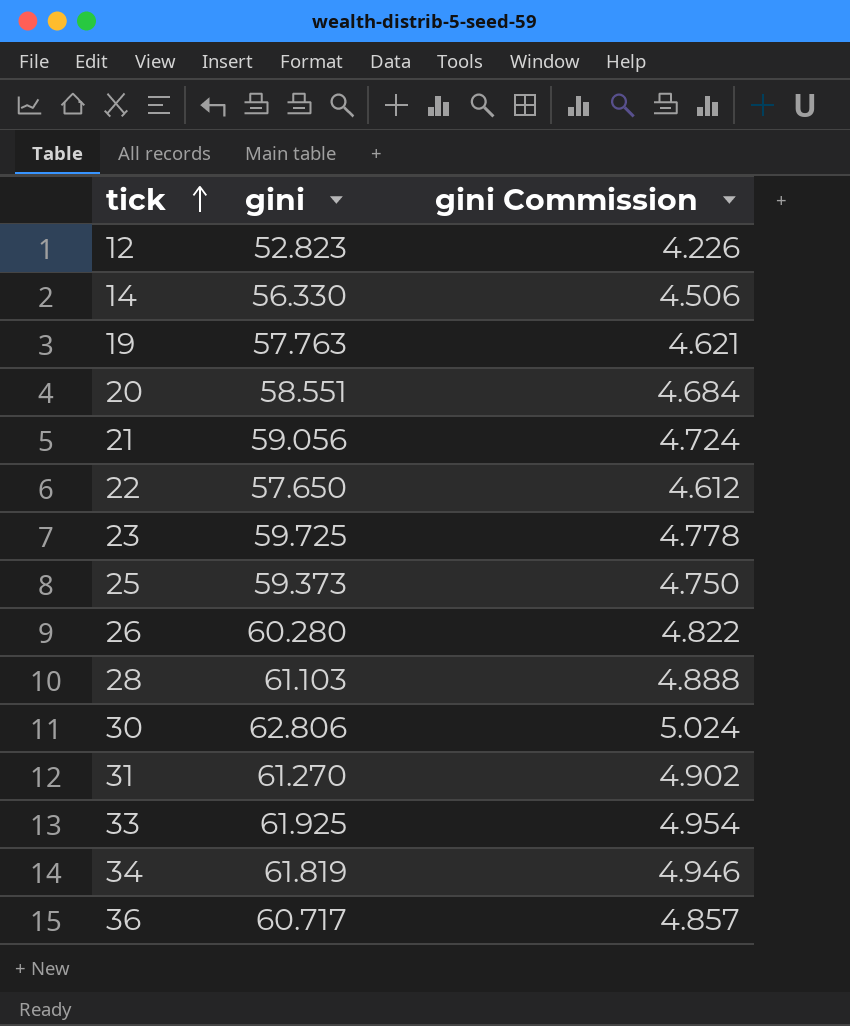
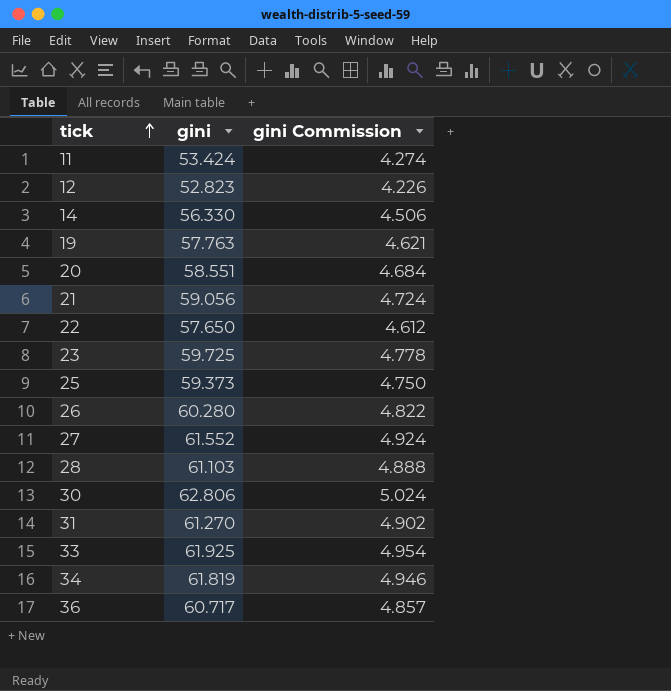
row 11: none -> 53.424 | 4.274
row 27: none -> 61.552 | 4.924

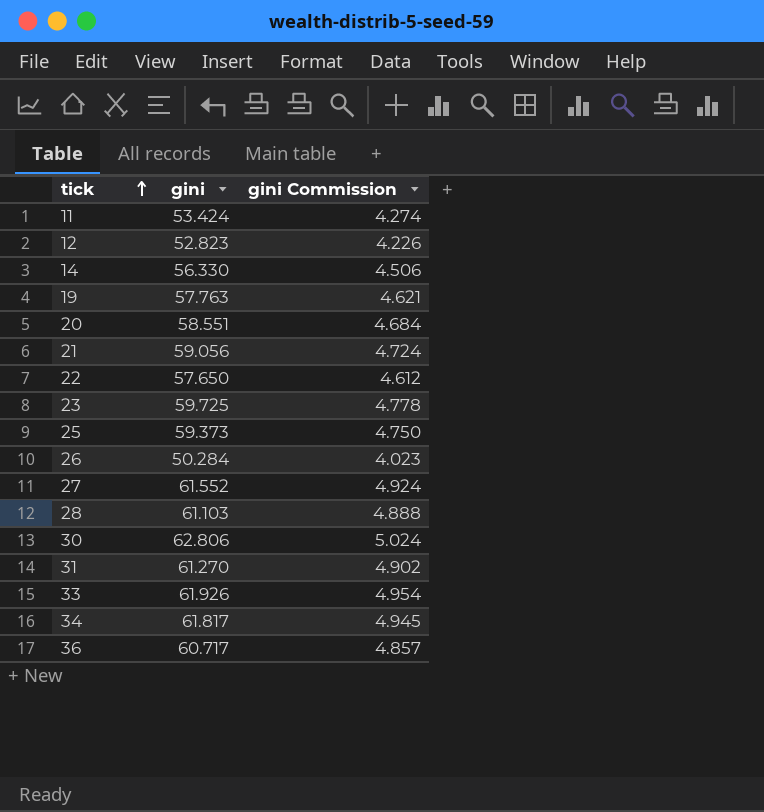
26 | gini: 60.280 -> 50.284
26 | gini Commission: 4.822 -> 4.023
33 | gini: 61.925 -> 61.926
34 | gini: 61.819 -> 61.817
34 | gini Commission: 4.946 -> 4.945

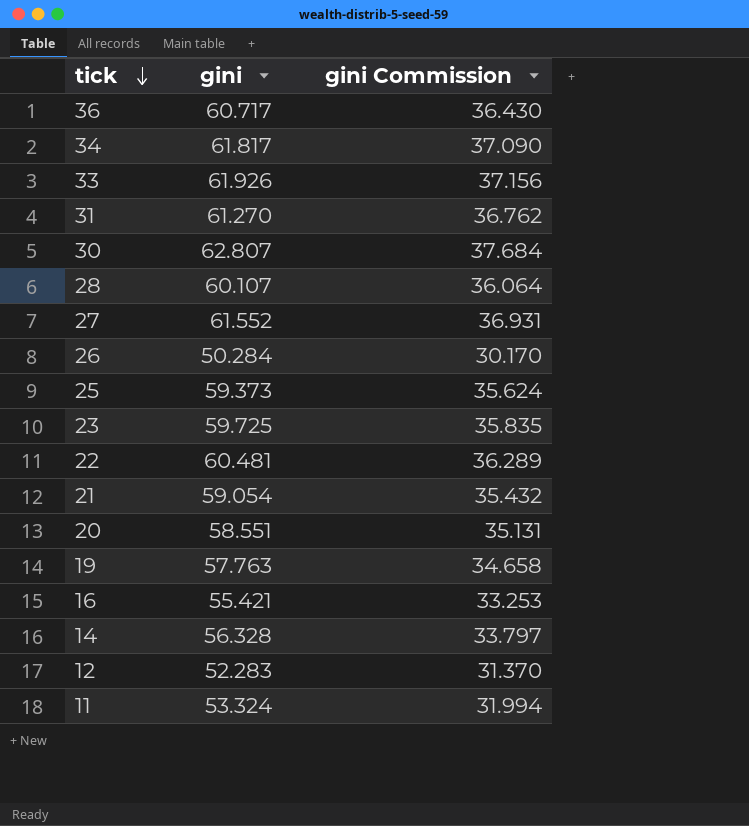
row order: tick ascending -> tick descending
column gini Commission | formula: [gini] * 0.08 -> [gini] * 0.6
30 | gini: 62.806 -> 62.807
28 | gini: 61.103 -> 60.107
22 | gini: 57.650 -> 60.481
21 | gini: 59.056 -> 59.054
row 16: none -> 55.421 | 33.253
14 | gini: 56.330 -> 56.328
12 | gini: 52.823 -> 52.283
11 | gini: 53.424 -> 53.324

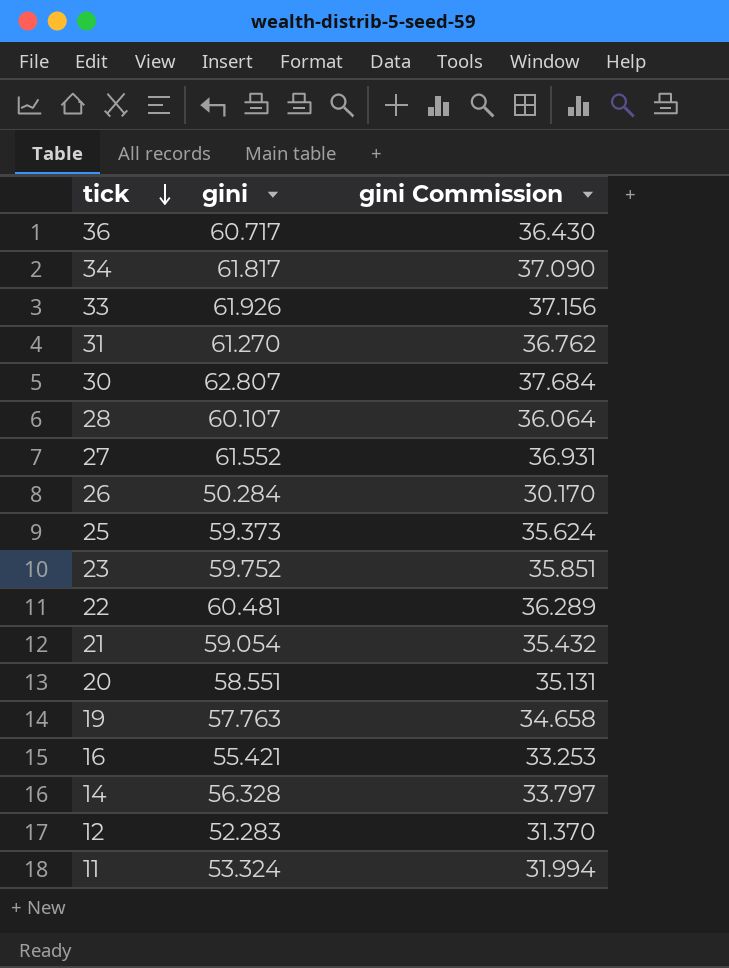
23 | gini: 59.725 -> 59.752
23 | gini Commission: 35.835 -> 35.851

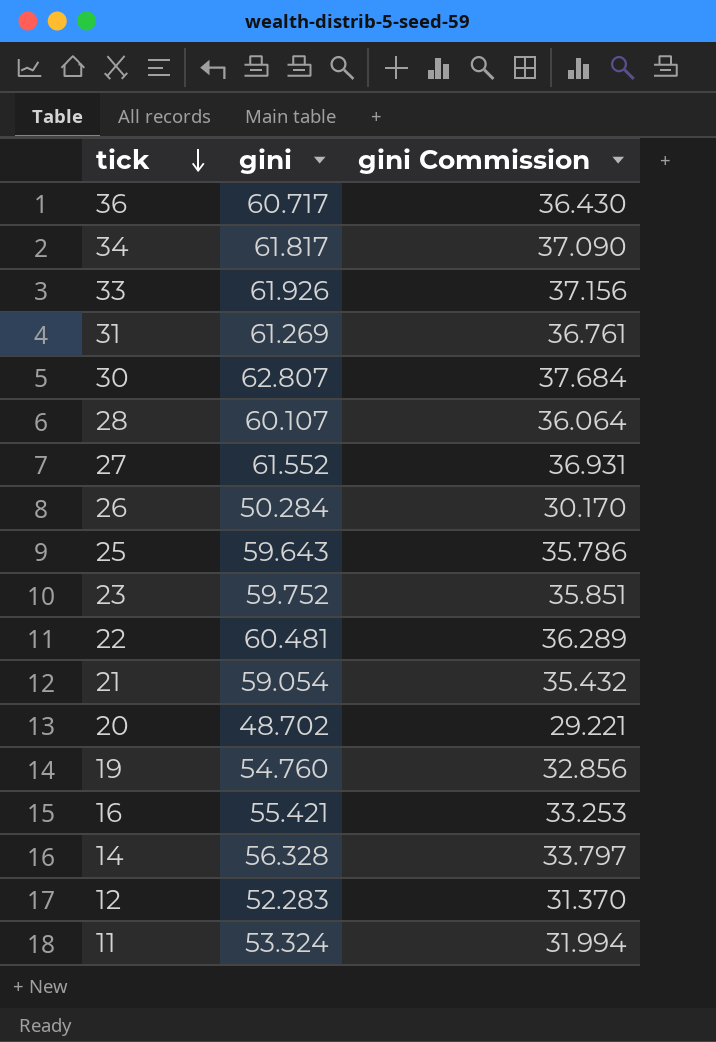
31 | gini: 61.270 -> 61.269
31 | gini Commission: 36.762 -> 36.761
25 | gini: 59.373 -> 59.643
25 | gini Commission: 35.624 -> 35.786
20 | gini: 58.551 -> 48.702
20 | gini Commission: 35.131 -> 29.221
19 | gini: 57.763 -> 54.760
19 | gini Commission: 34.658 -> 32.856

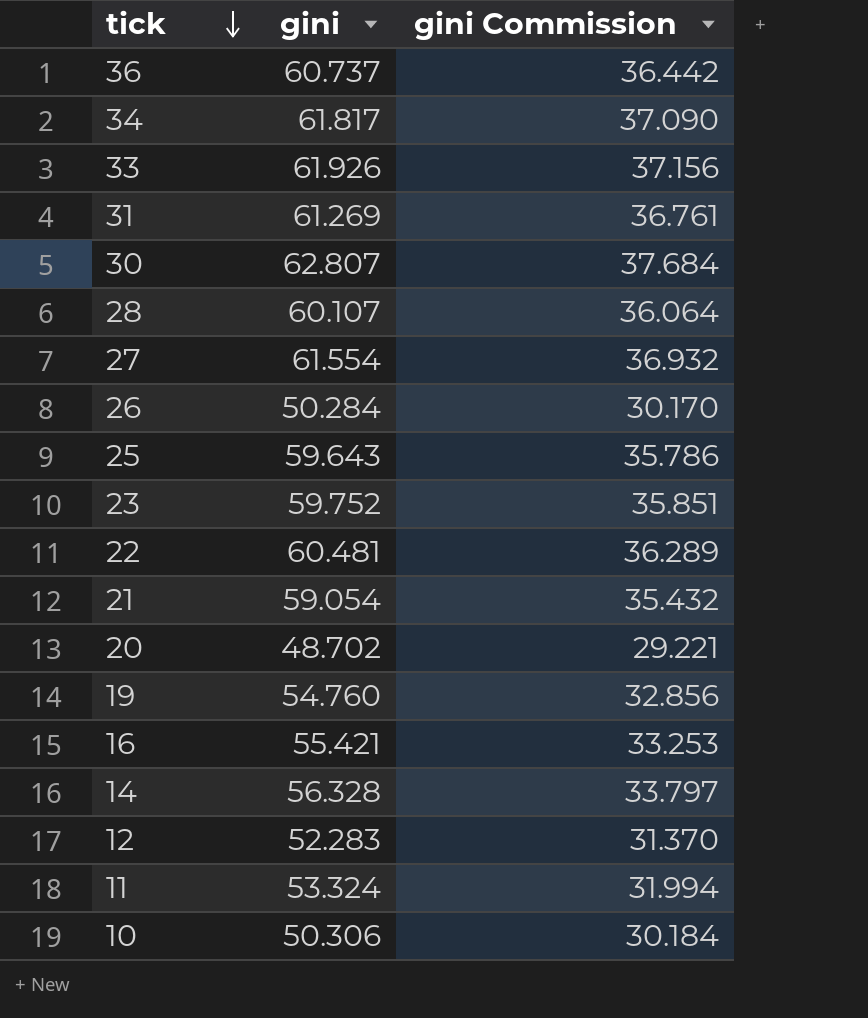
36 | gini: 60.717 -> 60.737
36 | gini Commission: 36.430 -> 36.442
27 | gini: 61.552 -> 61.554
27 | gini Commission: 36.931 -> 36.932
row 10: none -> 50.306 | 30.184

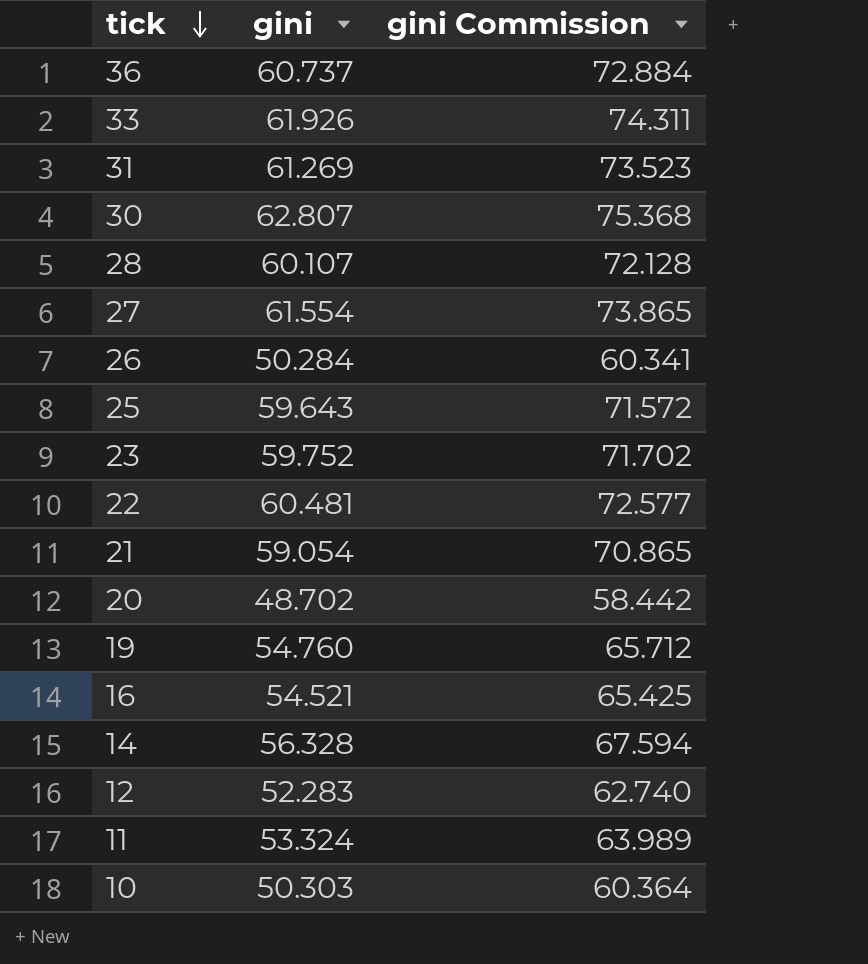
column gini Commission | formula: [gini] * 0.6 -> [gini] * 1.2
row 34: 61.817 | 37.090 -> none
16 | gini: 55.421 -> 54.521
10 | gini: 50.306 -> 50.303

